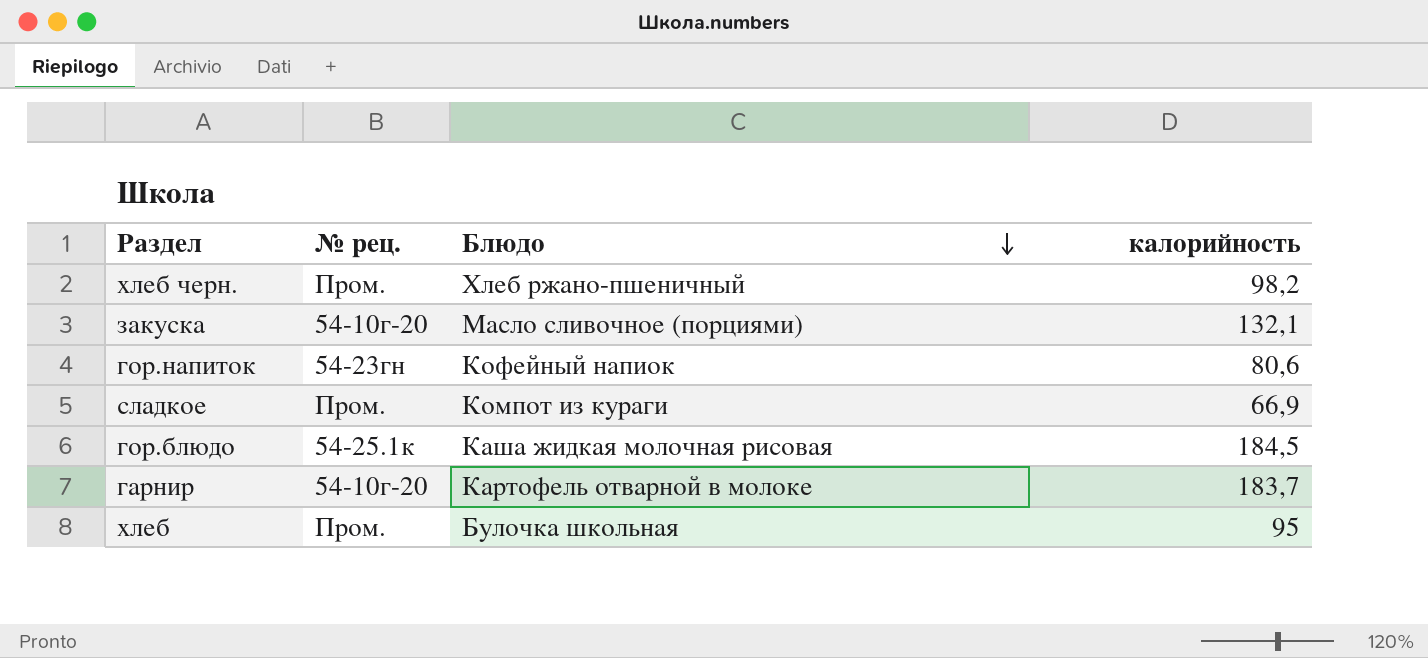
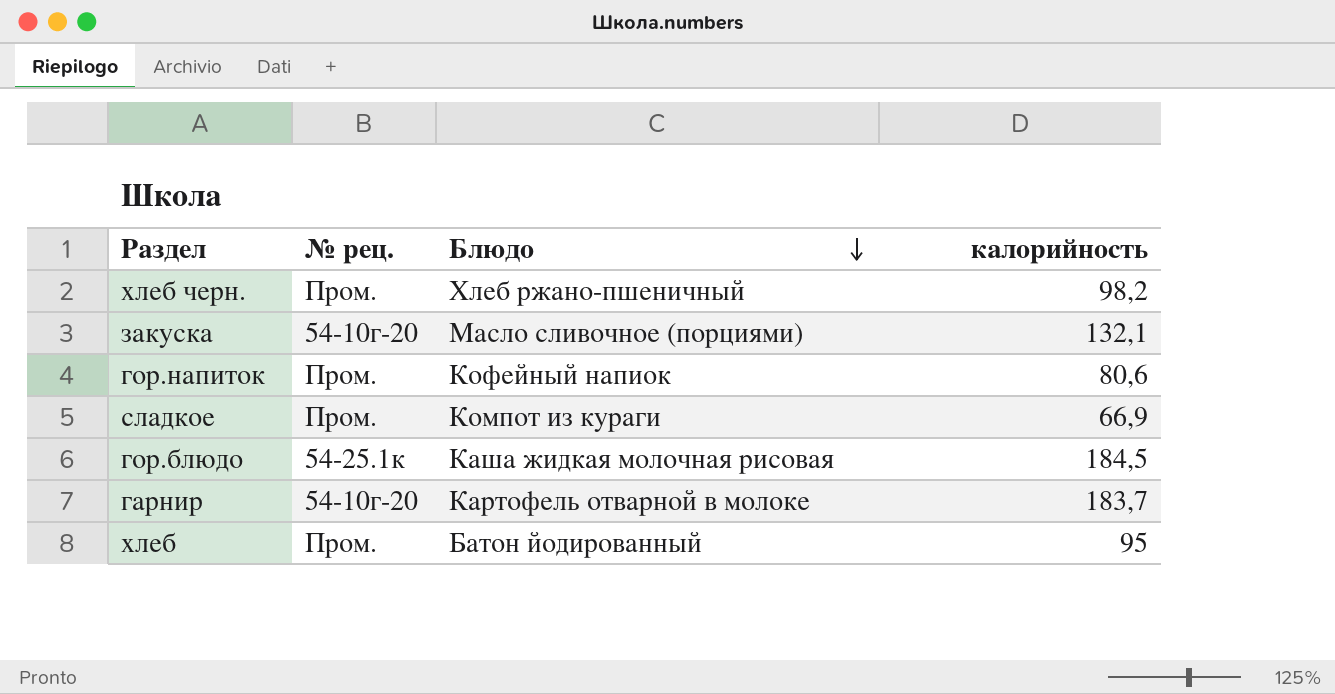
гор.напиток | № рец.: 54-23гн -> Пром.
хлеб | Блюдо: Булочка школьная -> Батон йодированный

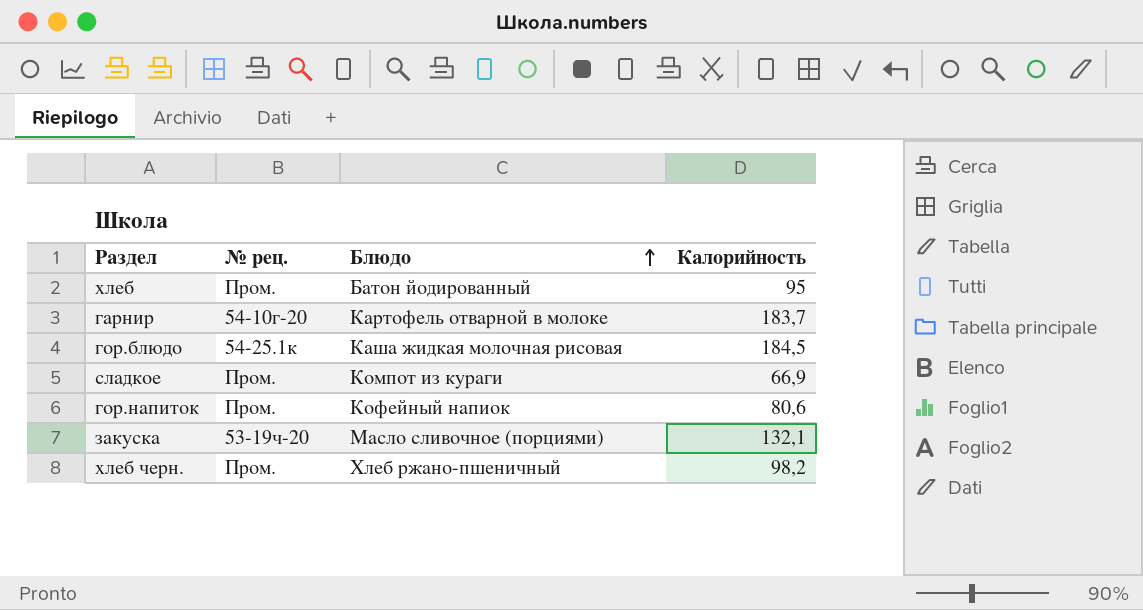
row order: Блюдо descending -> Блюдо ascending
column name: калорийность -> Калорийность
закуска | № рец.: 54-10г-20 -> 53-19ч-20

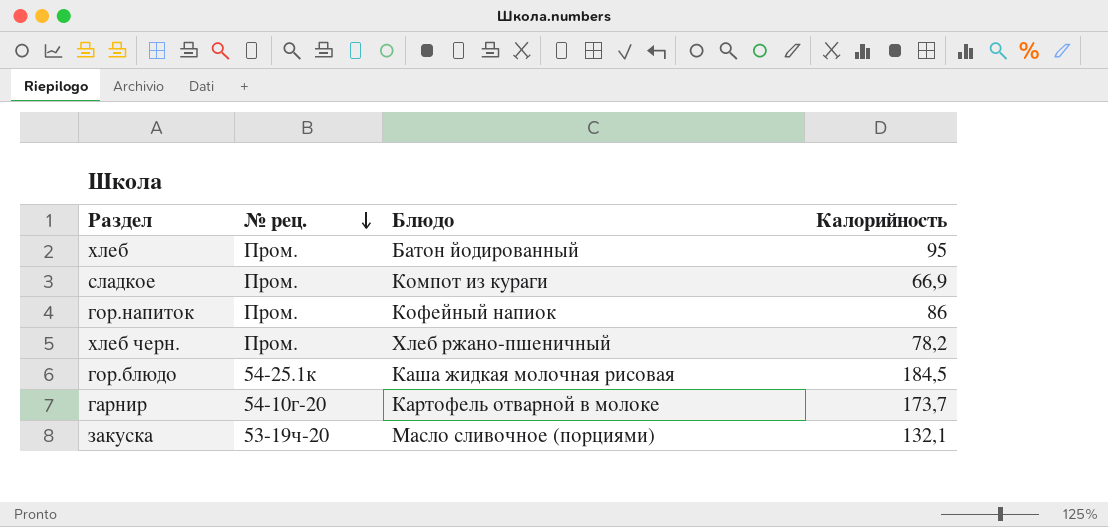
row order: Блюдо ascending -> № рец. descending
гор.напиток | Калорийность: 80,6 -> 86
хлеб черн. | Калорийность: 98,2 -> 78,2
гарнир | Калорийность: 183,7 -> 173,7

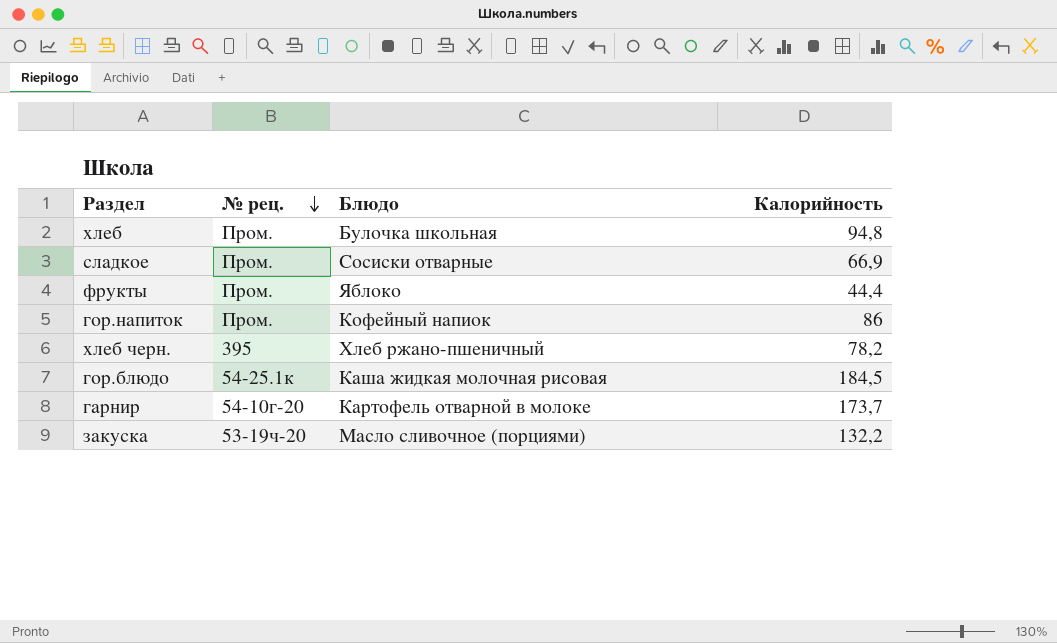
хлеб | Блюдо: Батон йодированный -> Булочка школьная
хлеб | Калорийность: 95 -> 94,8
сладкое | Блюдо: Компот из кураги -> Сосиски отварные
row фрукты: none -> Пром. | Яблоко | 44,4
хлеб черн. | № рец.: Пром. -> 395
закуска | Калорийность: 132,1 -> 132,2

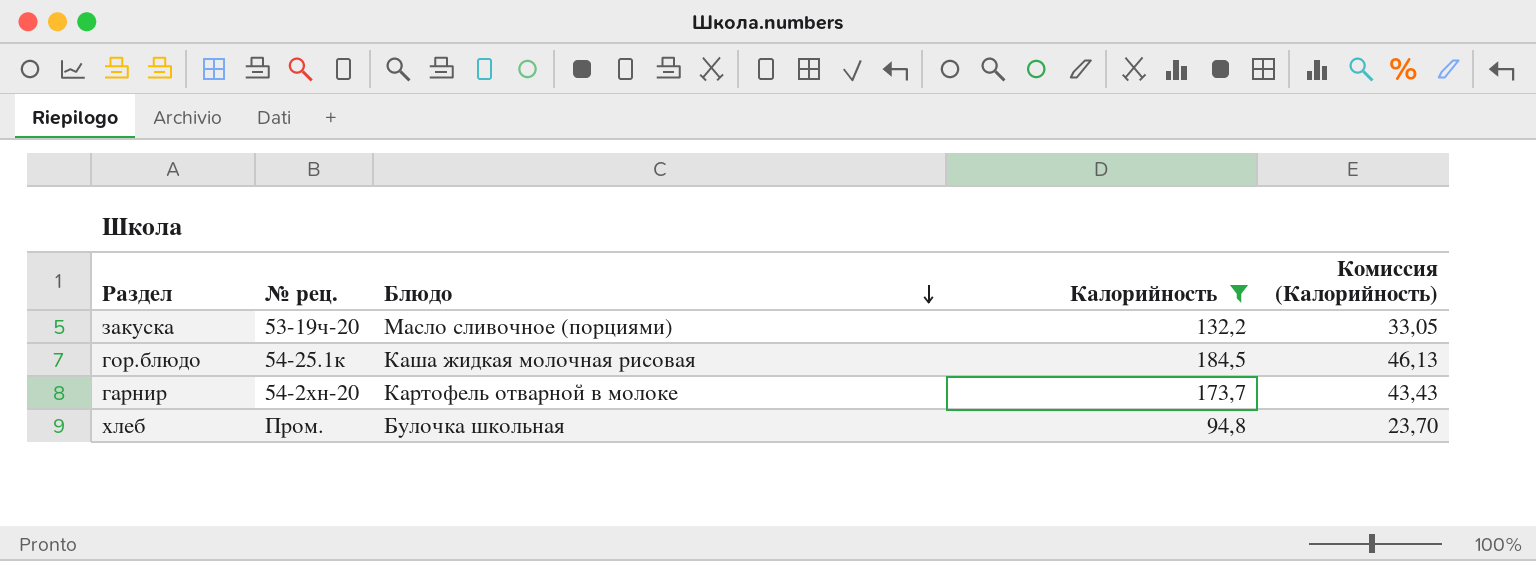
filter: none -> Калорийность >= 94,8
row order: № рец. descending -> Блюдо descending
column Комиссия (Калорийность) | formula: none -> [Калорийность] * 0,25
гарнир | № рец.: 54-10г-20 -> 54-2хн-20

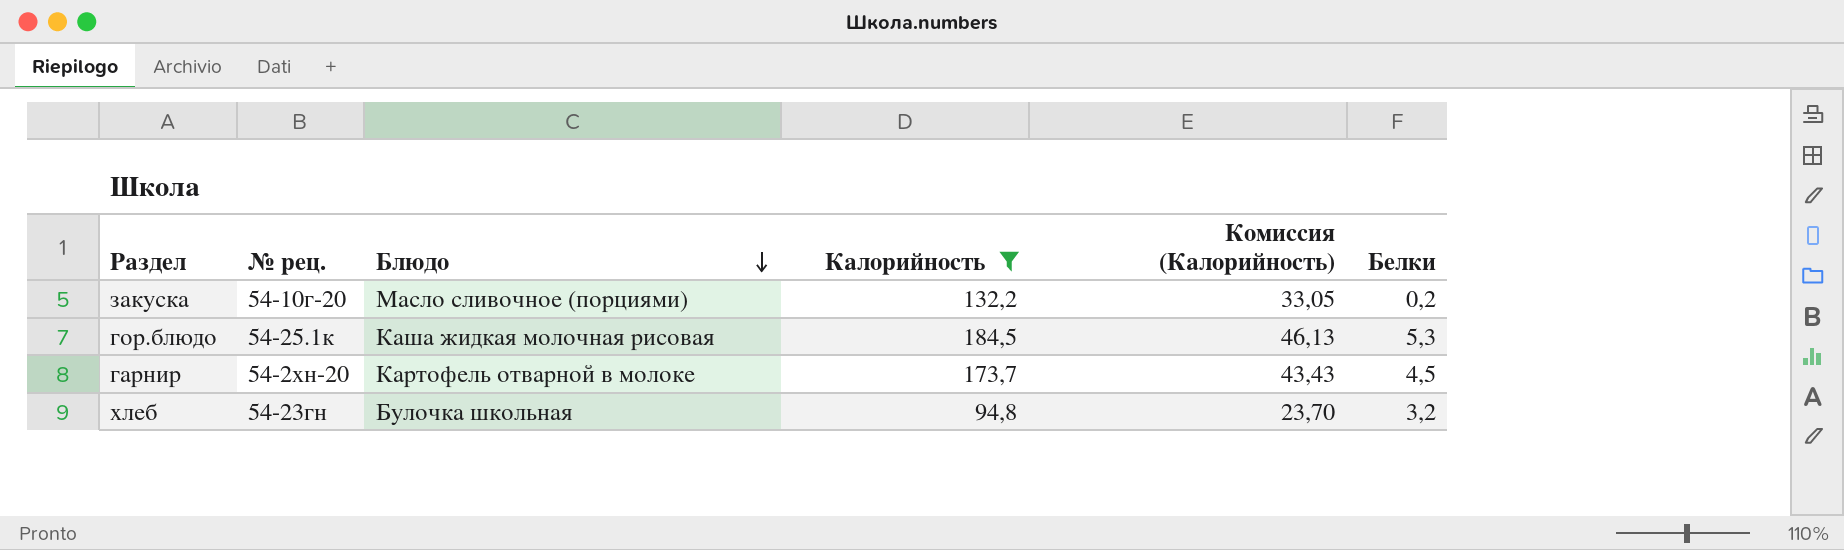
column Белки | position: none -> 6
закуска | № рец.: 53-19ч-20 -> 54-10г-20
хлеб | № рец.: Пром. -> 54-23гн

